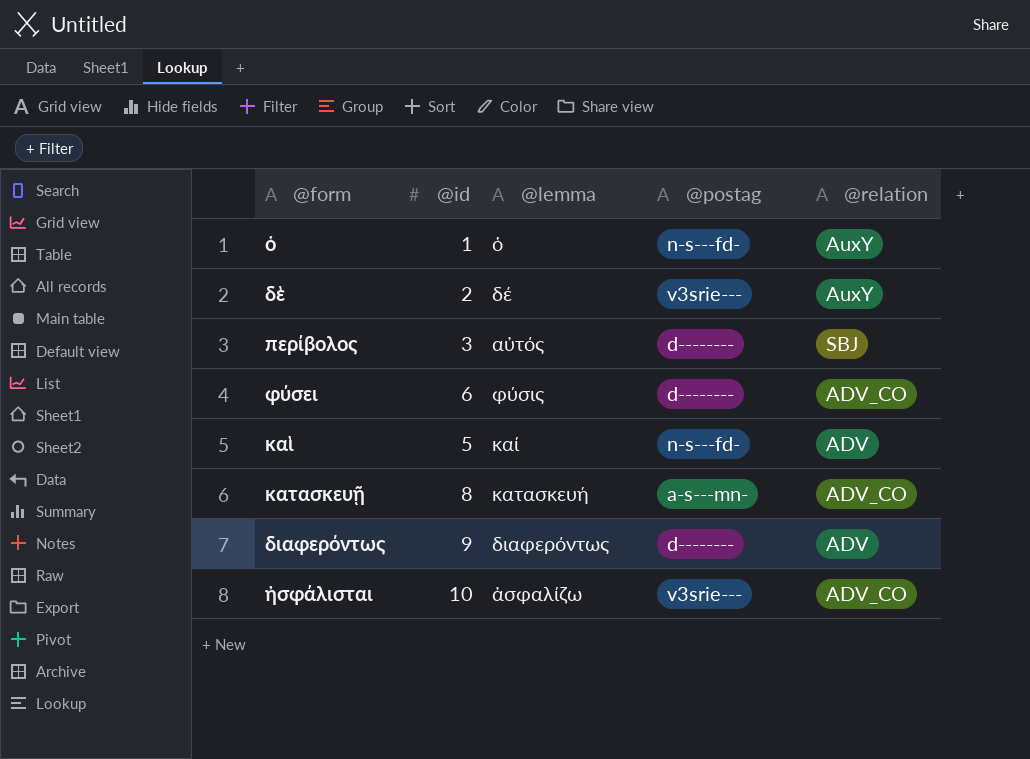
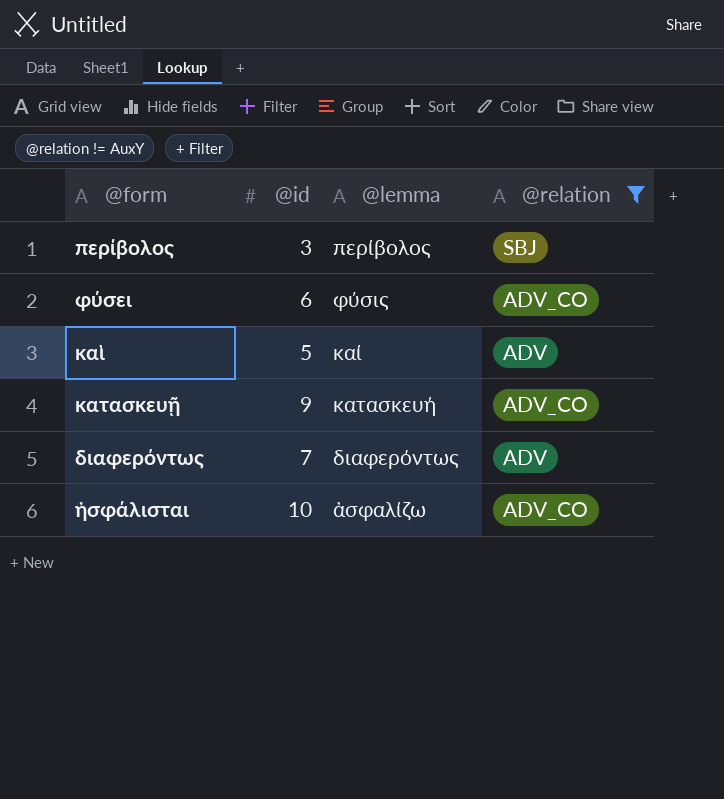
filter: none -> @relation != AuxY
column @postag | position: 4 -> none
περίβολος | @lemma: αὐτός -> περίβολος
κατασκευῇ | @id: 8 -> 9
διαφερόντως | @id: 9 -> 7

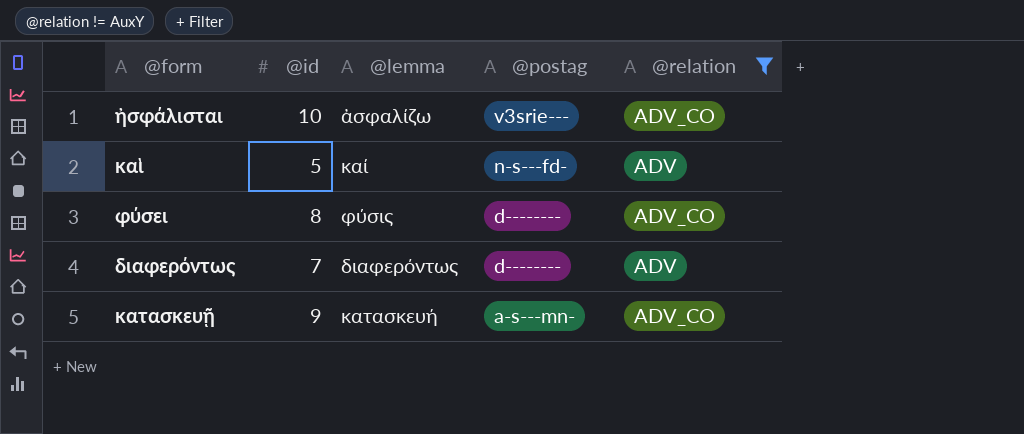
row order: none -> @postag descending
column @postag | position: none -> 4
row περίβολος: 3 | περίβολος | SBJ -> none
φύσει | @id: 6 -> 8

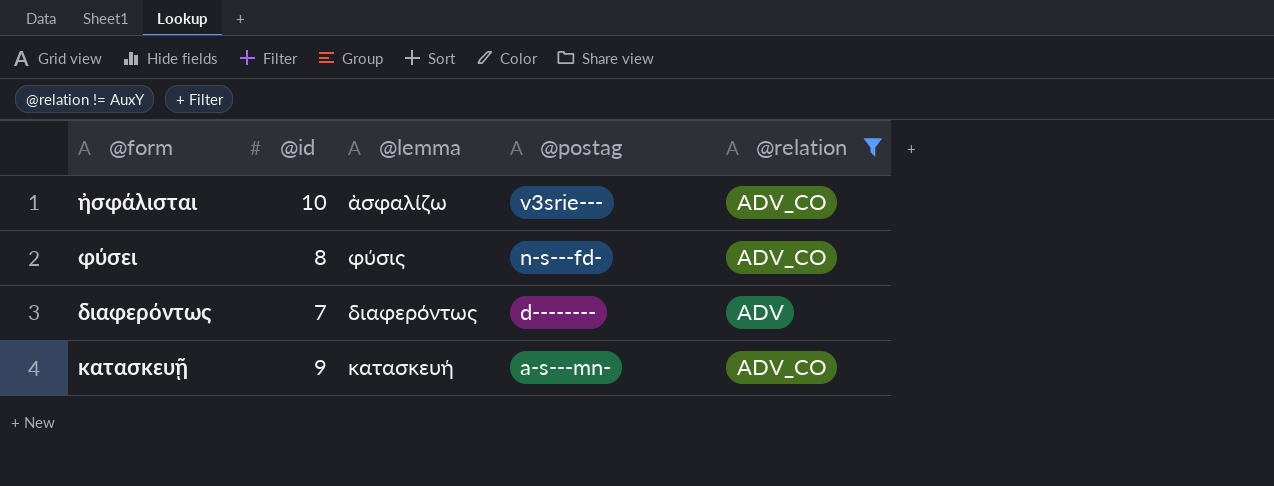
row καὶ: 5 | καί | n-s---fd- | ADV -> none
φύσει | @postag: d-------- -> n-s---fd-

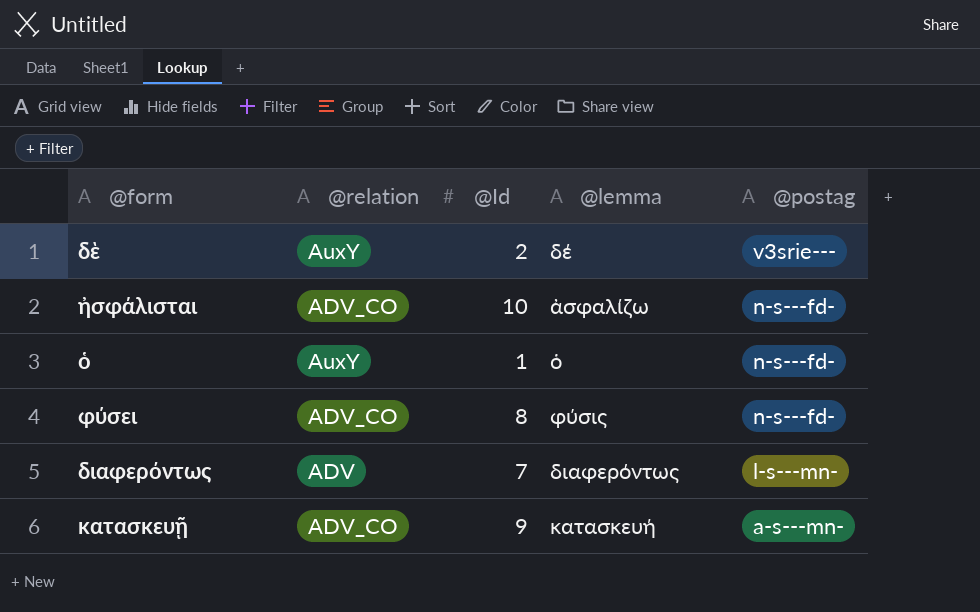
filter: @relation != AuxY -> none
column @relation | position: 5 -> 2
column name: @id -> @Id
ἠσφάλισται | @postag: v3srie--- -> n-s---fd-
διαφερόντως | @postag: d-------- -> l-s---mn-

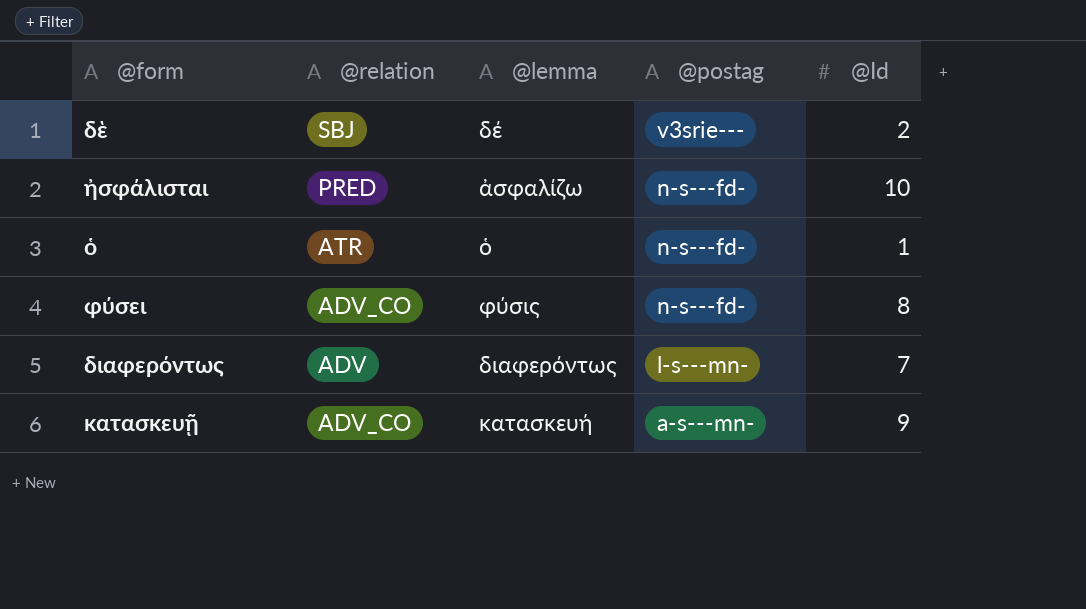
column @Id | position: 3 -> 5
δὲ | @relation: AuxY -> SBJ
ἠσφάλισται | @relation: ADV_CO -> PRED
ὁ | @relation: AuxY -> ATR

